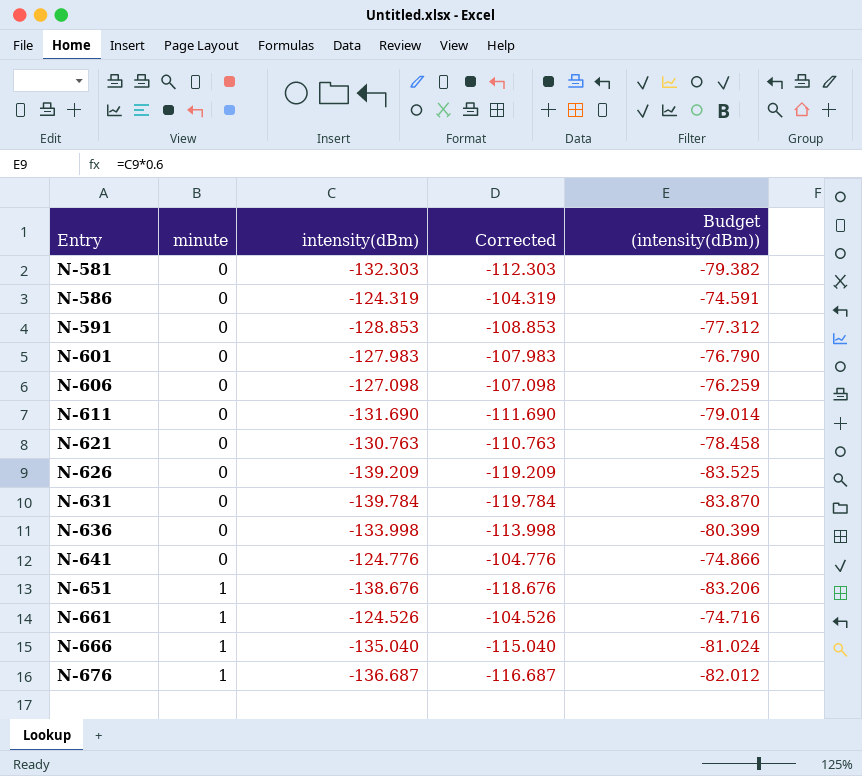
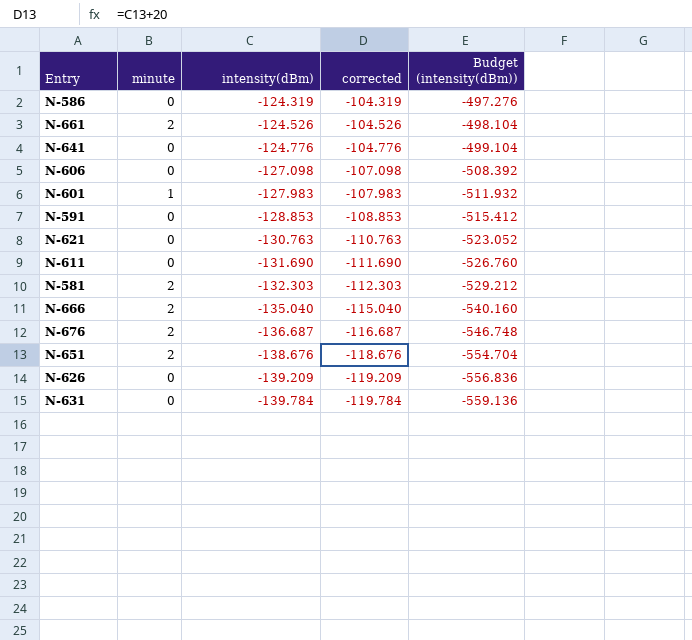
row order: Entry ascending -> intensity(dBm) descending
column name: Corrected -> corrected
column Budget (intensity(dBm)) | formula: [intensity(dBm)] * 0.6 -> [intensity(dBm)] * 4
row N-636: 0 | -133.998 | -113.998 | -80.399 -> none
N-661 | minute: 1 -> 2
N-601 | minute: 0 -> 1
N-581 | minute: 0 -> 2
N-666 | minute: 1 -> 2
N-676 | minute: 1 -> 2
N-651 | minute: 1 -> 2

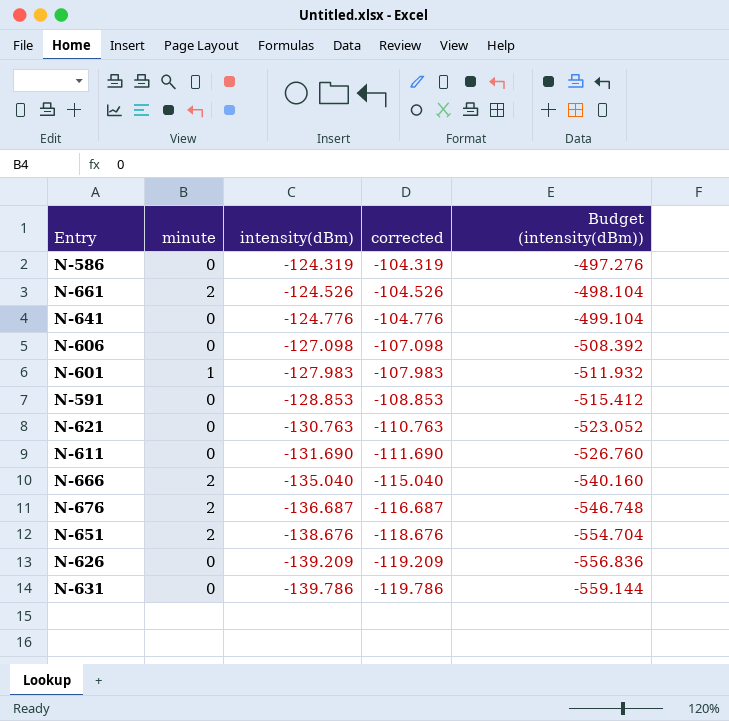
row N-581: 2 | -132.303 | -112.303 | -529.212 -> none
N-631 | intensity(dBm): -139.784 -> -139.786
N-631 | corrected: -119.784 -> -119.786
N-631 | Budget (intensity(dBm)): -559.136 -> -559.144

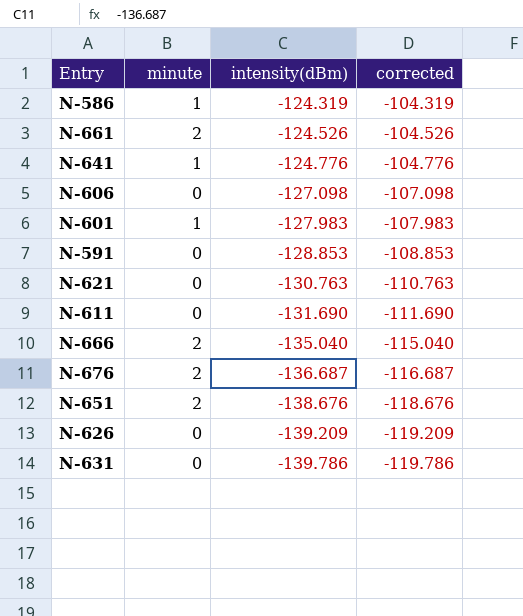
column Budget (intensity(dBm)) | formula: [intensity(dBm)] * 4 -> none
N-586 | minute: 0 -> 1
N-641 | minute: 0 -> 1

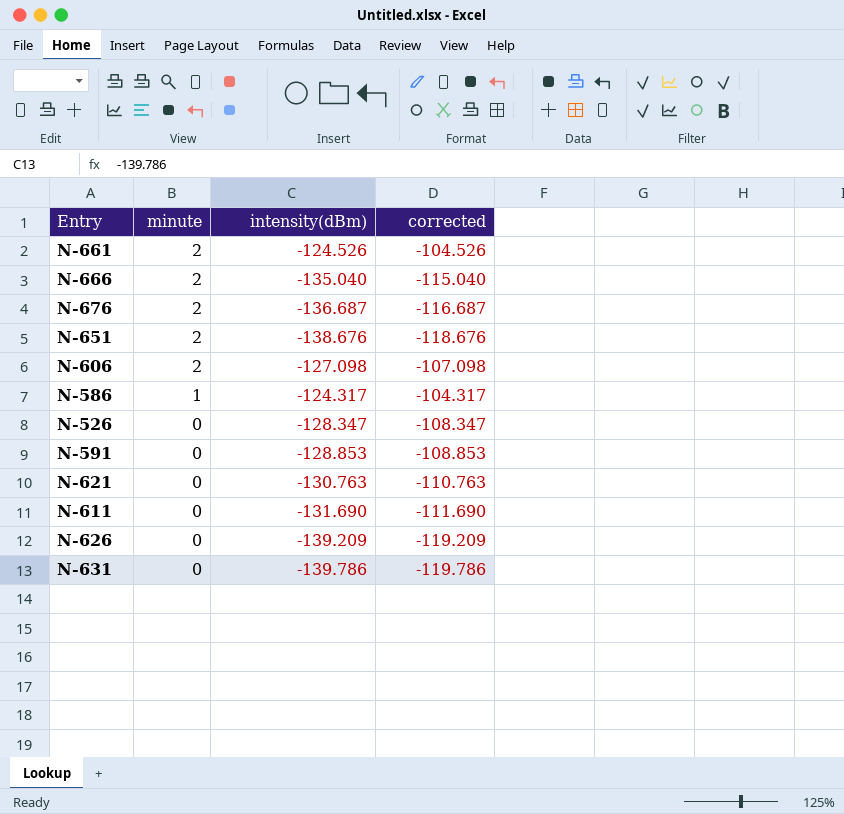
row order: intensity(dBm) descending -> minute descending
row N-641: 1 | -124.776 | -104.776 -> none
row N-601: 1 | -127.983 | -107.983 -> none
N-606 | minute: 0 -> 2
N-586 | intensity(dBm): -124.319 -> -124.317
N-586 | corrected: -104.319 -> -104.317
row N-526: none -> 0 | -128.347 | -108.347

